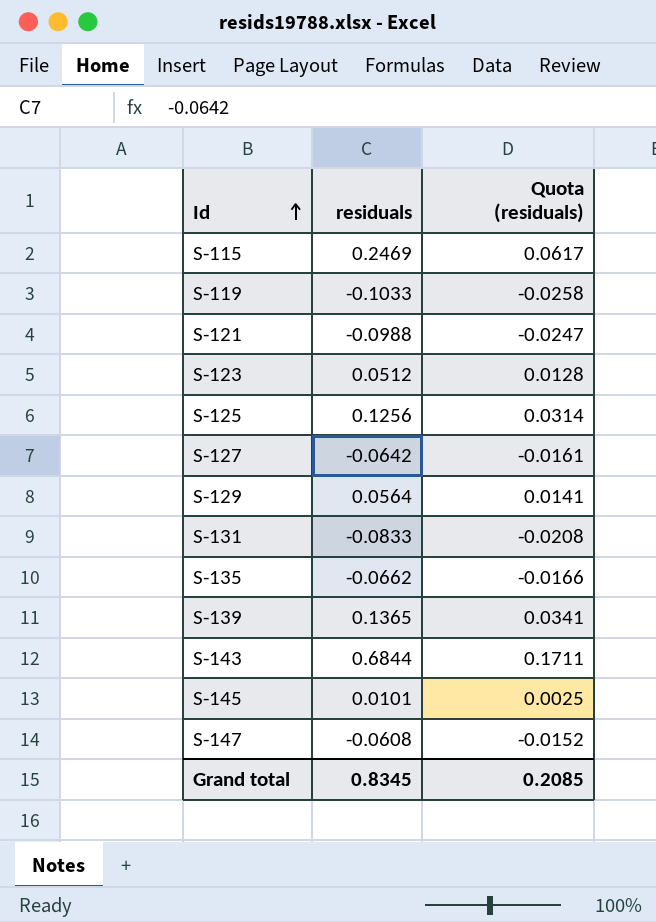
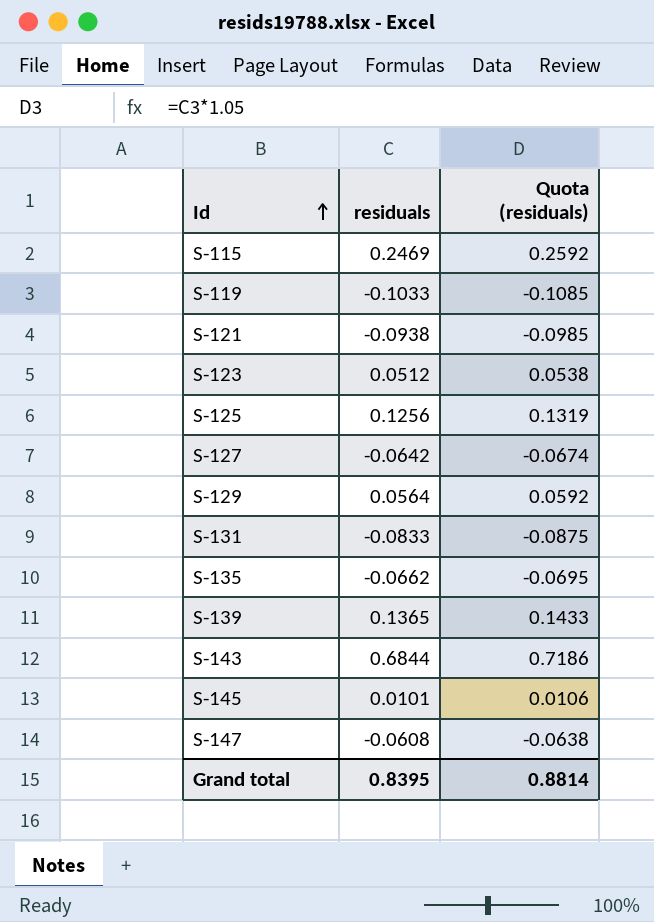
column Quota (residuals) | formula: [residuals] * 0.25 -> [residuals] * 1.05
S-121 | residuals: -0.0988 -> -0.0938
Grand total | residuals: 0.8345 -> 0.8395
Grand total | Quota (residuals): 0.2085 -> 0.8814

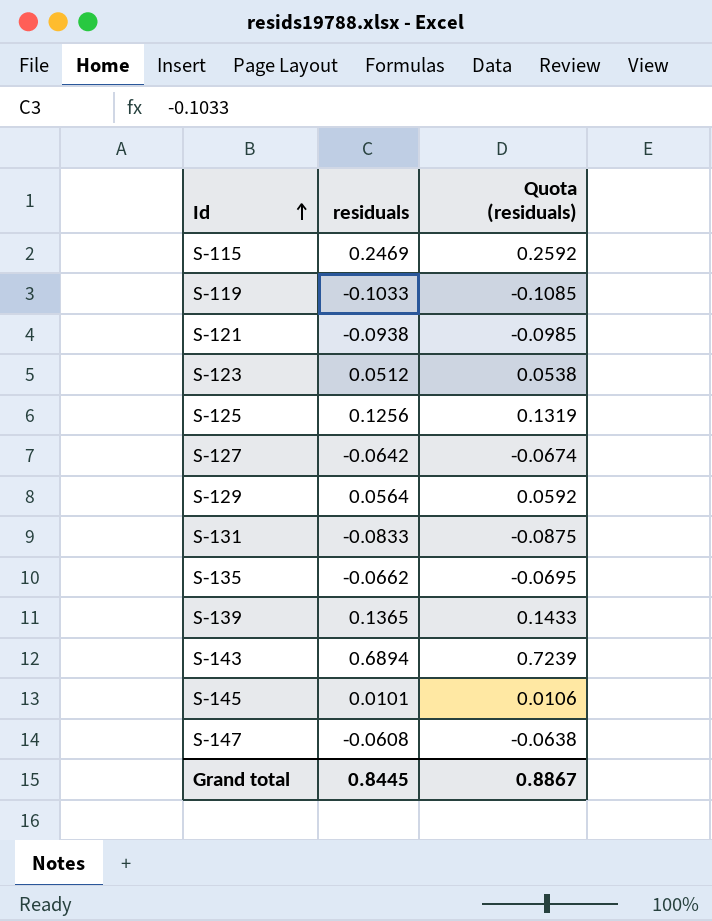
S-143 | residuals: 0.6844 -> 0.6894
S-143 | Quota (residuals): 0.7186 -> 0.7239
Grand total | residuals: 0.8395 -> 0.8445
Grand total | Quota (residuals): 0.8814 -> 0.8867

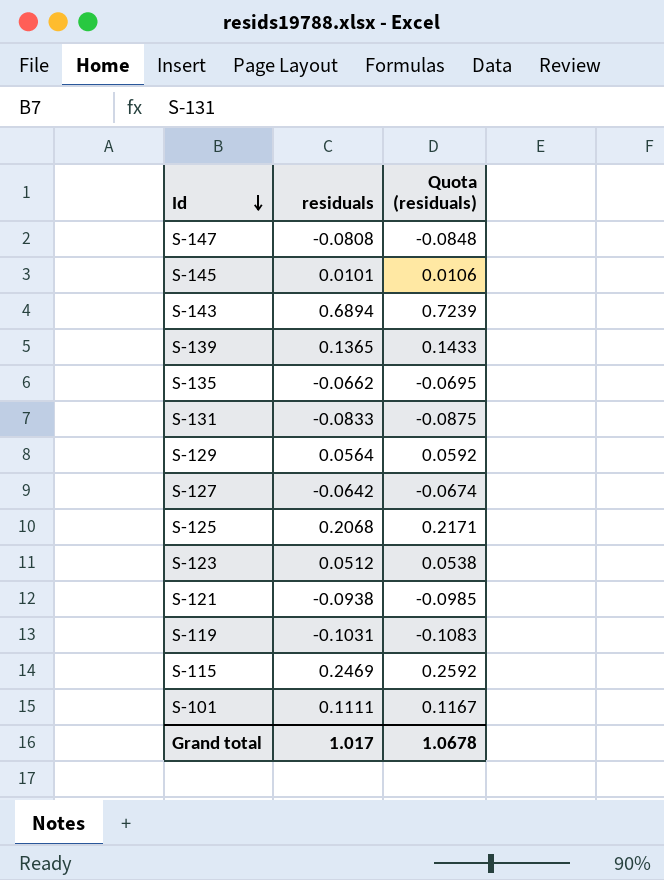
row order: Id ascending -> Id descending
S-147 | residuals: -0.0608 -> -0.0808
S-147 | Quota (residuals): -0.0638 -> -0.0848
S-125 | residuals: 0.1256 -> 0.2068
S-125 | Quota (residuals): 0.1319 -> 0.2171
S-119 | residuals: -0.1033 -> -0.1031
S-119 | Quota (residuals): -0.1085 -> -0.1083
row S-101: none -> 0.1111 | 0.1167
Grand total | residuals: 0.8445 -> 1.017
Grand total | Quota (residuals): 0.8867 -> 1.0678

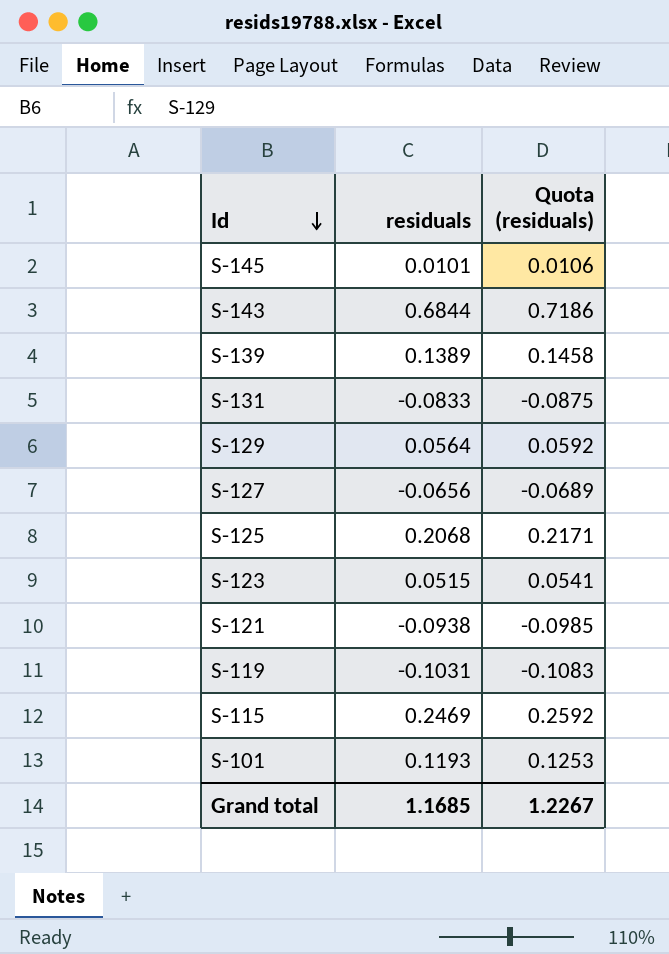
row S-147: -0.0808 | -0.0848 -> none
row S-135: -0.0662 | -0.0695 -> none
S-143 | residuals: 0.6894 -> 0.6844
S-143 | Quota (residuals): 0.7239 -> 0.7186
S-139 | residuals: 0.1365 -> 0.1389
S-139 | Quota (residuals): 0.1433 -> 0.1458
S-127 | residuals: -0.0642 -> -0.0656
S-127 | Quota (residuals): -0.0674 -> -0.0689
S-123 | residuals: 0.0512 -> 0.0515
S-123 | Quota (residuals): 0.0538 -> 0.0541
S-101 | residuals: 0.1111 -> 0.1193
S-101 | Quota (residuals): 0.1167 -> 0.1253
Grand total | residuals: 1.017 -> 1.1685
Grand total | Quota (residuals): 1.0678 -> 1.2267

